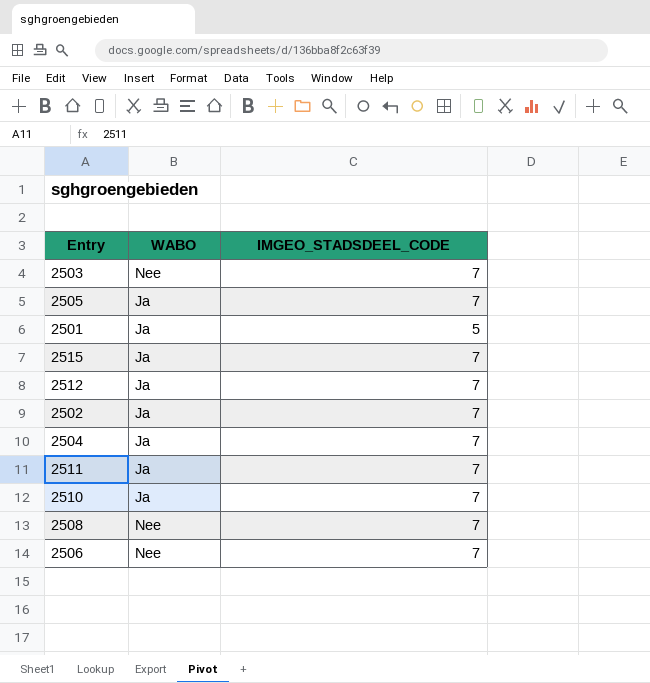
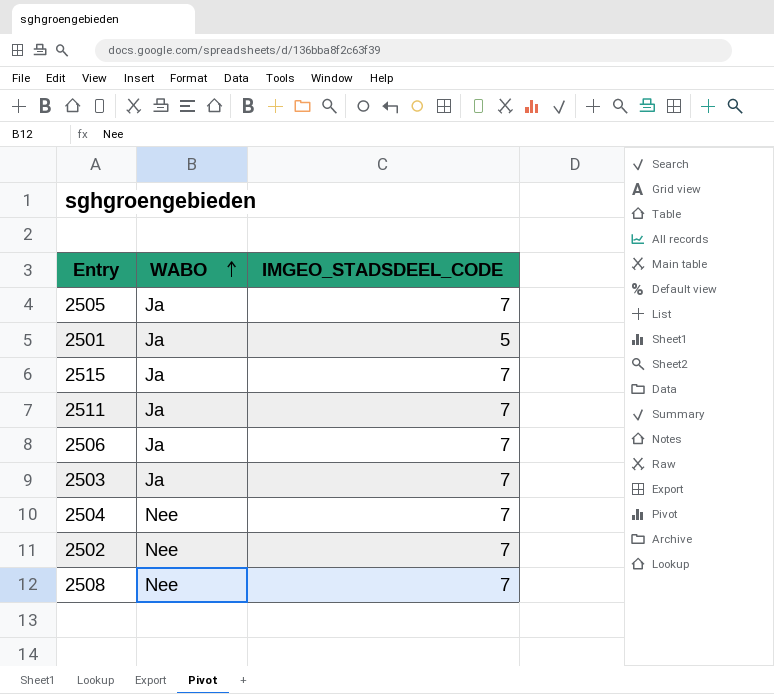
row order: none -> WABO ascending
row 2512: Ja | 7 -> none
row 2510: Ja | 7 -> none
2506 | WABO: Nee -> Ja
2503 | WABO: Nee -> Ja
2504 | WABO: Ja -> Nee
2502 | WABO: Ja -> Nee

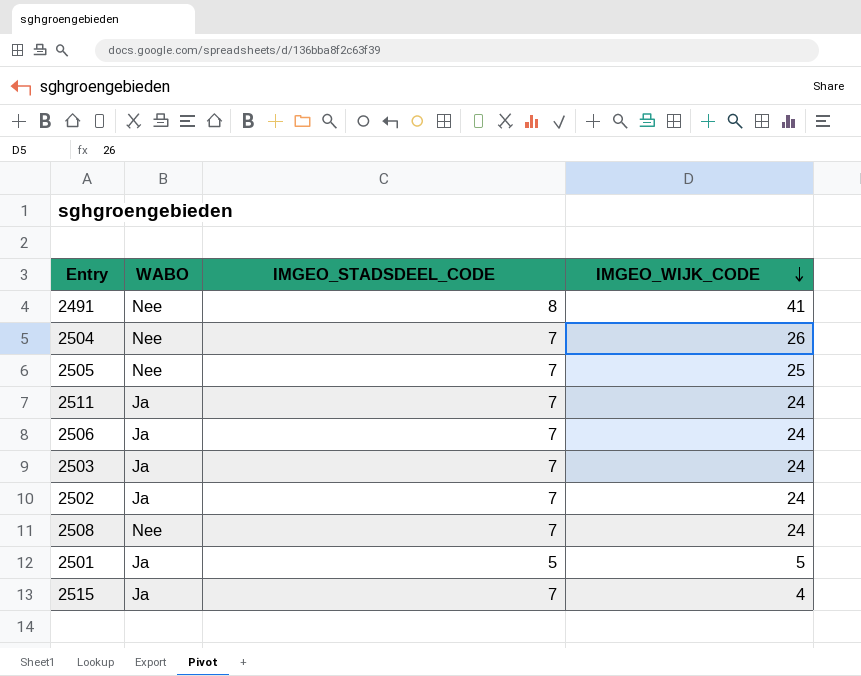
row order: WABO ascending -> IMGEO_WIJK_CODE descending
column IMGEO_WIJK_CODE | position: none -> 4
row 2491: none -> Nee | 8 | 41
2505 | WABO: Ja -> Nee
2502 | WABO: Nee -> Ja

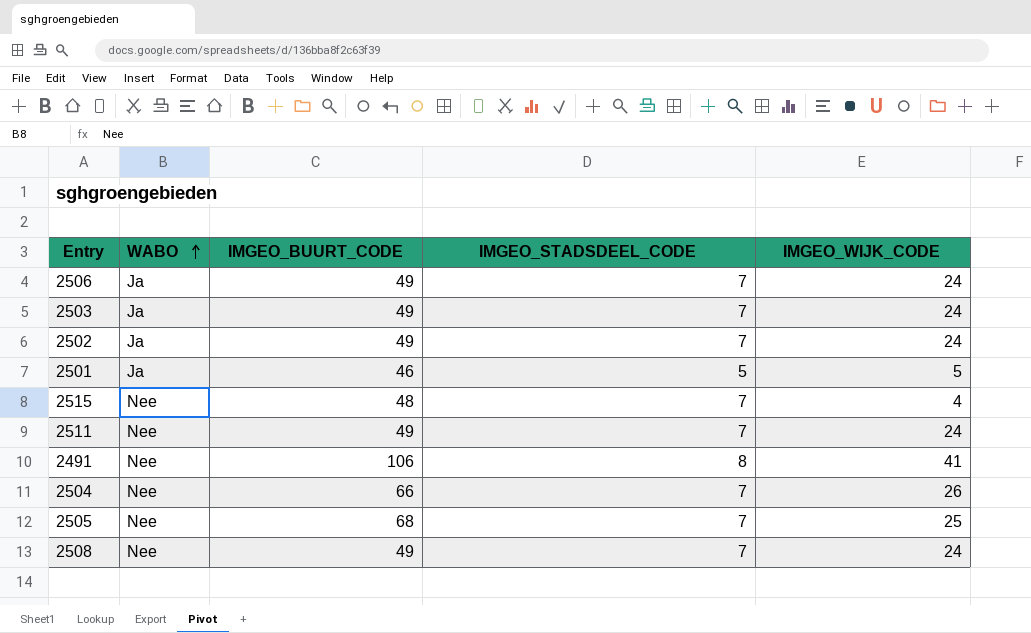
row order: IMGEO_WIJK_CODE descending -> WABO ascending
column IMGEO_BUURT_CODE | position: none -> 3
2515 | WABO: Ja -> Nee
2511 | WABO: Ja -> Nee

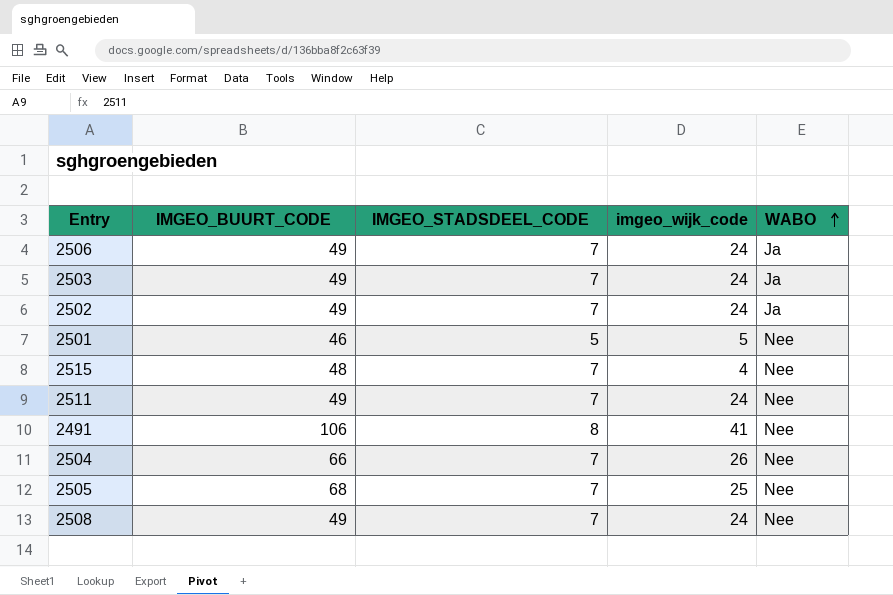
column name: IMGEO_WIJK_CODE -> imgeo_wijk_code
column WABO | position: 2 -> 5
2501 | WABO: Ja -> Nee

